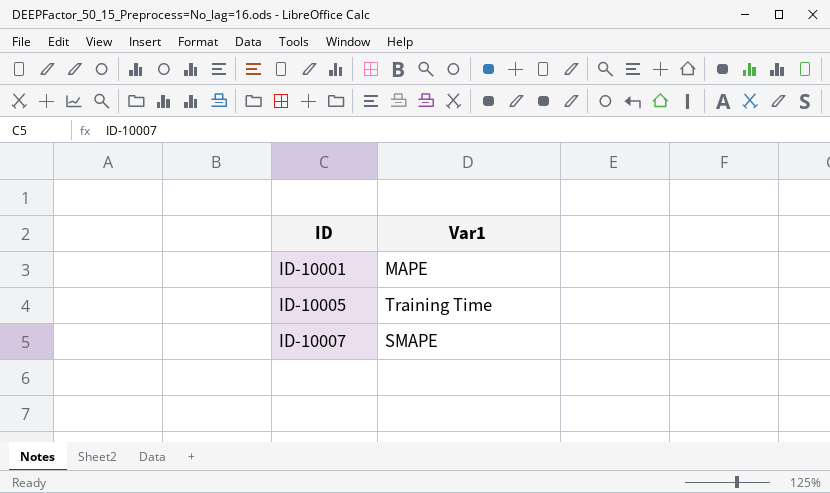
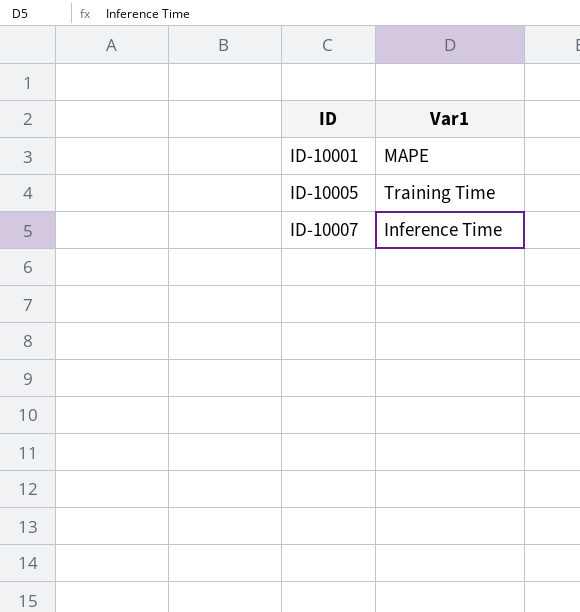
ID-10007 | Var1: SMAPE -> Inference Time

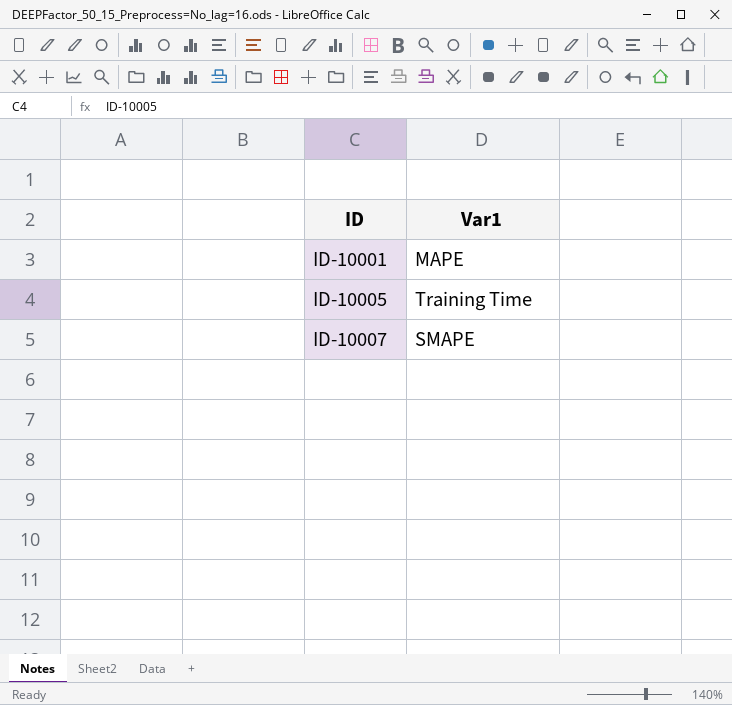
ID-10007 | Var1: Inference Time -> SMAPE

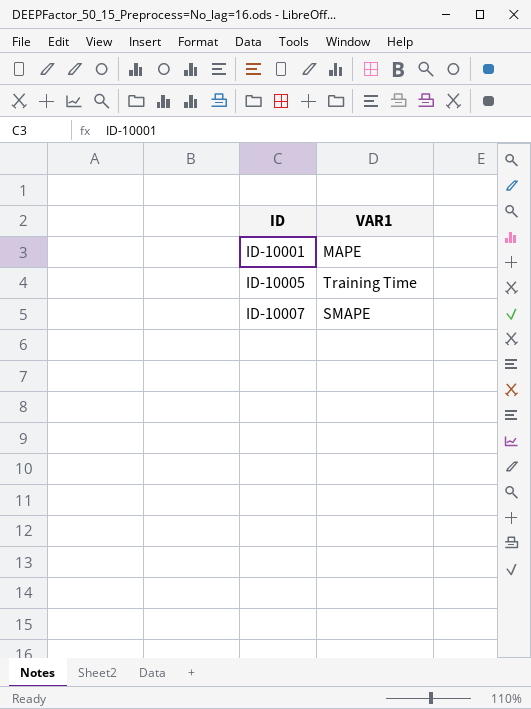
column name: Var1 -> VAR1

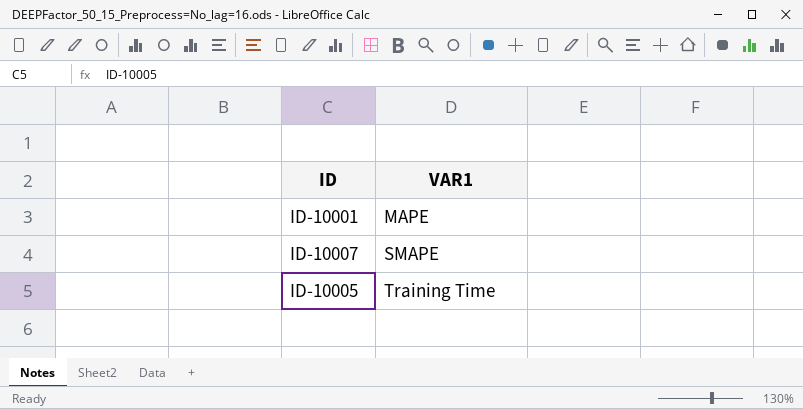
row order: ID ascending -> VAR1 ascending

